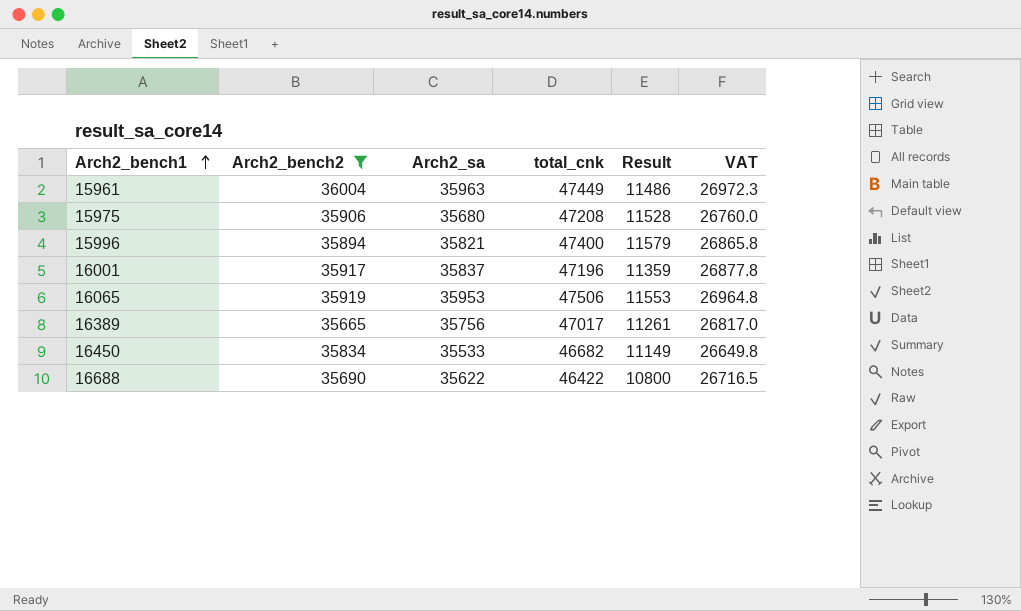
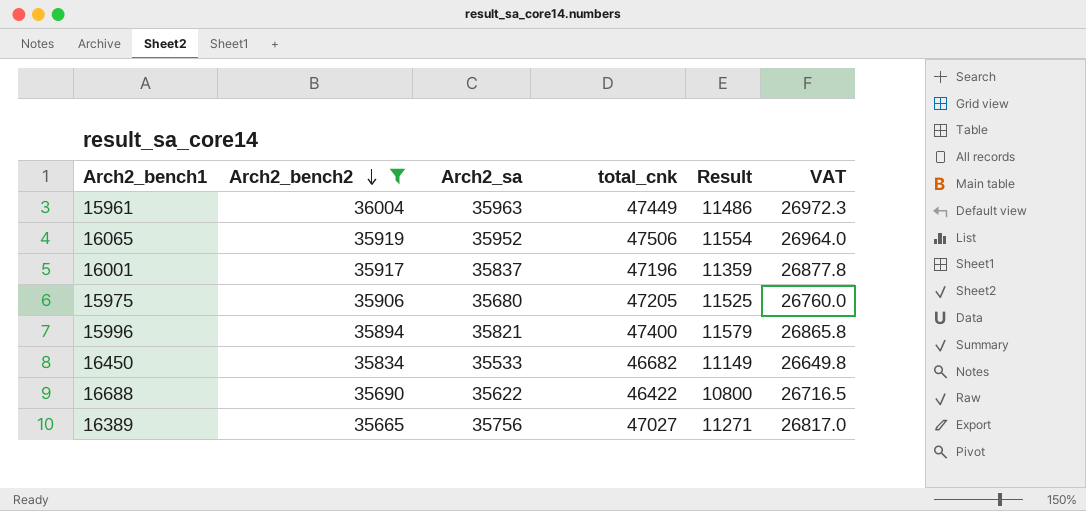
row order: Arch2_bench1 ascending -> Arch2_bench2 descending
16065 | Arch2_sa: 35953 -> 35952
16065 | Result: 11553 -> 11554
16065 | VAT: 26964.8 -> 26964.0
15975 | total_cnk: 47208 -> 47205
15975 | Result: 11528 -> 11525
16389 | total_cnk: 47017 -> 47027
16389 | Result: 11261 -> 11271

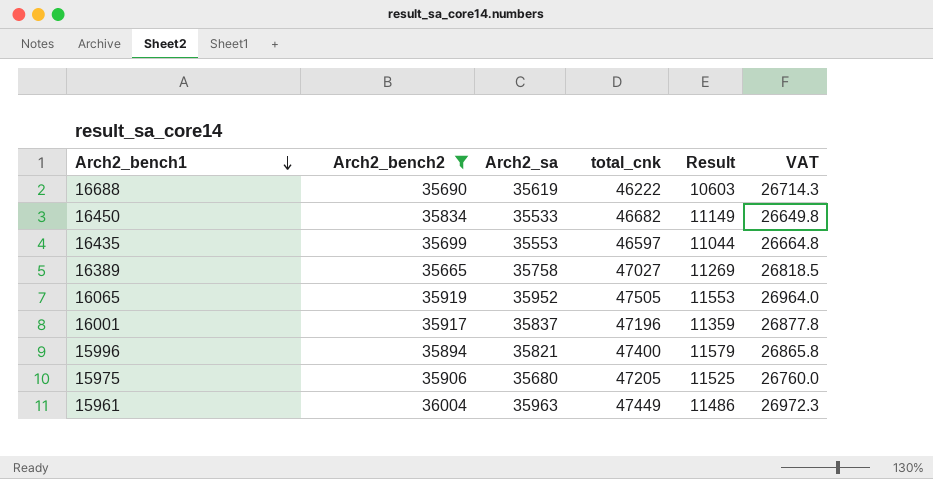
row order: Arch2_bench2 descending -> Arch2_bench1 descending
16688 | Arch2_sa: 35622 -> 35619
16688 | total_cnk: 46422 -> 46222
16688 | Result: 10800 -> 10603
16688 | VAT: 26716.5 -> 26714.3
row 16435: none -> 35699 | 35553 | 46597 | 11044 | 26664.8
16389 | Arch2_sa: 35756 -> 35758
16389 | Result: 11271 -> 11269
16389 | VAT: 26817.0 -> 26818.5
16065 | total_cnk: 47506 -> 47505
16065 | Result: 11554 -> 11553

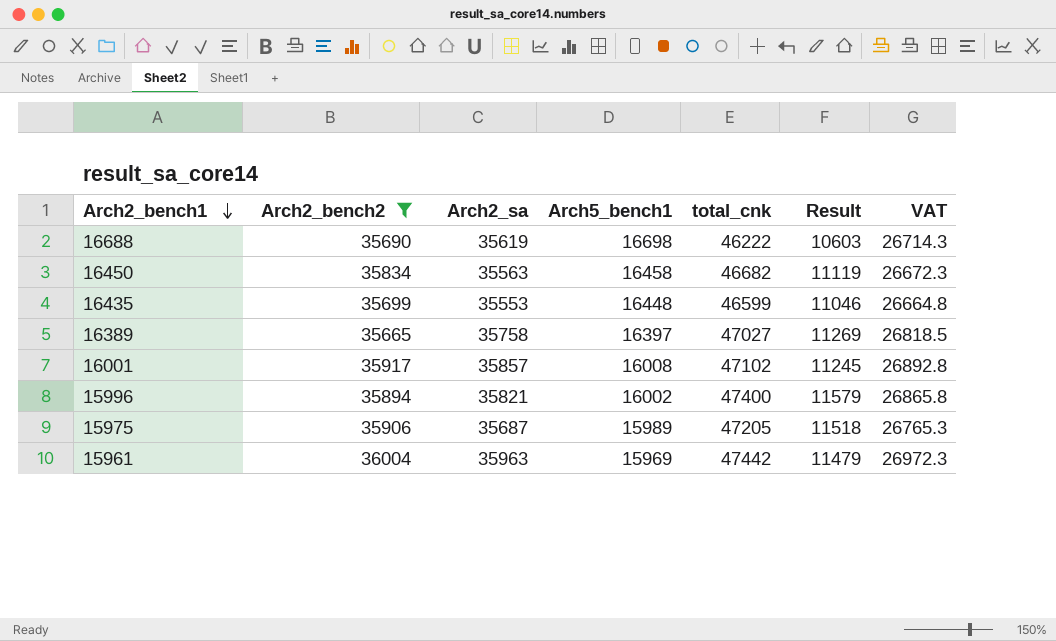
column Arch5_bench1 | position: none -> 4
row 16065: 35919 | 35952 | 47505 | 11553 | 26964.0 -> none
16450 | Arch2_sa: 35533 -> 35563
16450 | Result: 11149 -> 11119
16450 | VAT: 26649.8 -> 26672.3
16435 | total_cnk: 46597 -> 46599
16435 | Result: 11044 -> 11046
16001 | Arch2_sa: 35837 -> 35857
16001 | total_cnk: 47196 -> 47102
16001 | Result: 11359 -> 11245
16001 | VAT: 26877.8 -> 26892.8
15975 | Arch2_sa: 35680 -> 35687
15975 | Result: 11525 -> 11518
15975 | VAT: 26760.0 -> 26765.3
15961 | total_cnk: 47449 -> 47442
15961 | Result: 11486 -> 11479

